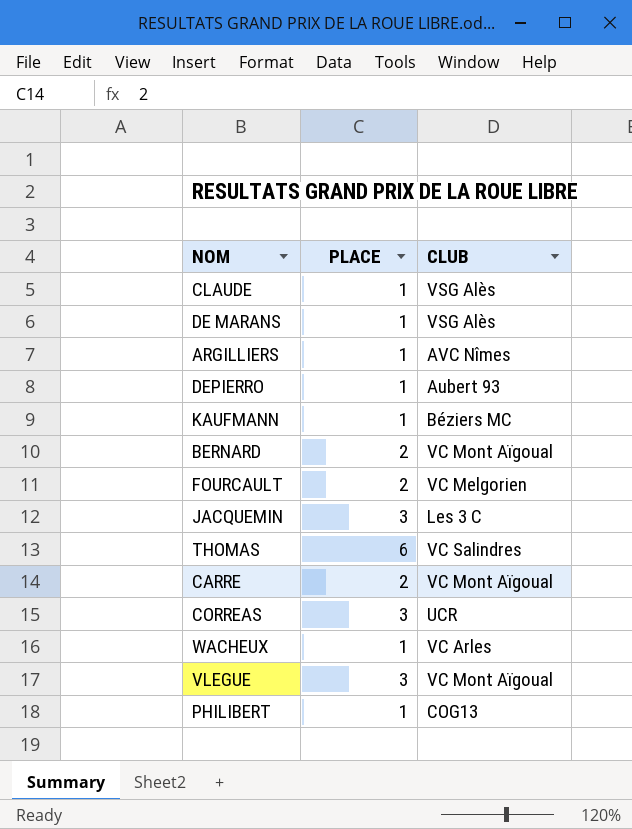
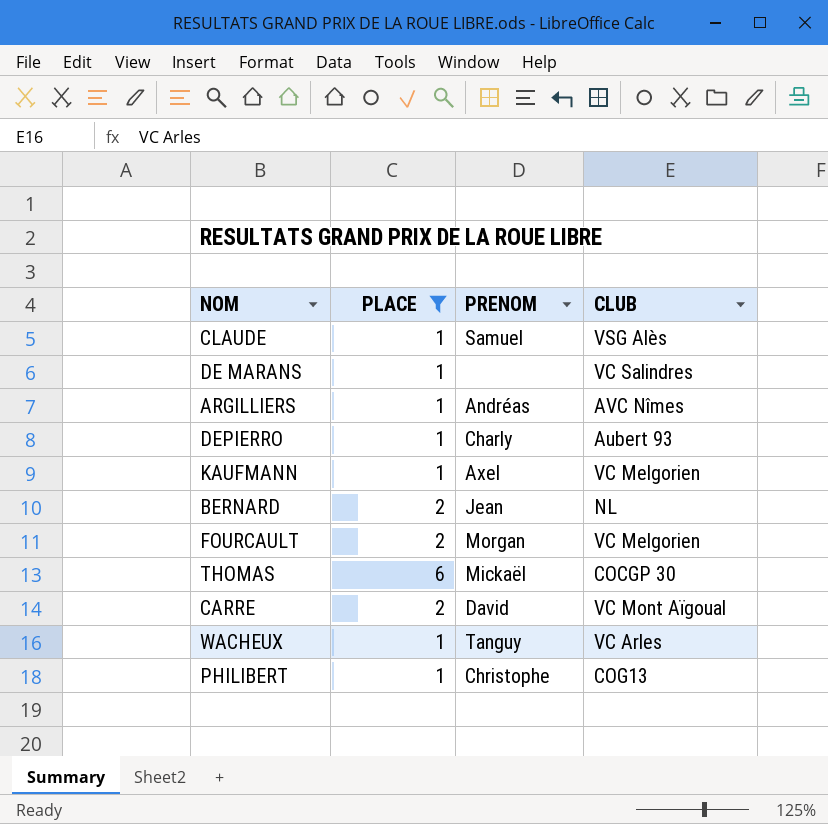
filter: none -> PLACE != 3
column PRENOM | position: none -> 3
DE MARANS | CLUB: VSG Alès -> VC Salindres
KAUFMANN | CLUB: Béziers MC -> VC Melgorien
BERNARD | CLUB: VC Mont Aïgoual -> NL
THOMAS | CLUB: VC Salindres -> COCGP 30

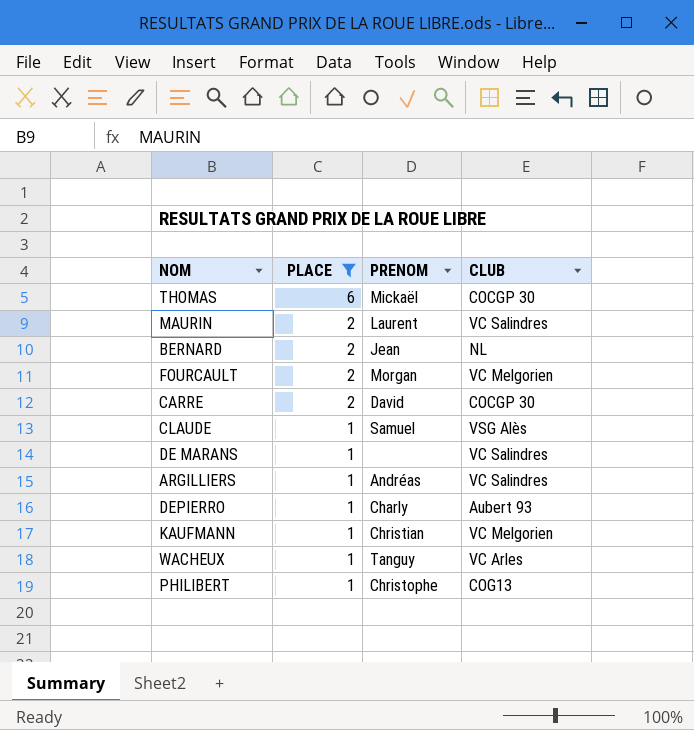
row order: none -> PLACE descending
row MAURIN: none -> 2 | Laurent | VC Salindres
CARRE | CLUB: VC Mont Aïgoual -> COCGP 30
ARGILLIERS | CLUB: AVC Nîmes -> VC Salindres
KAUFMANN | PRENOM: Axel -> Christian

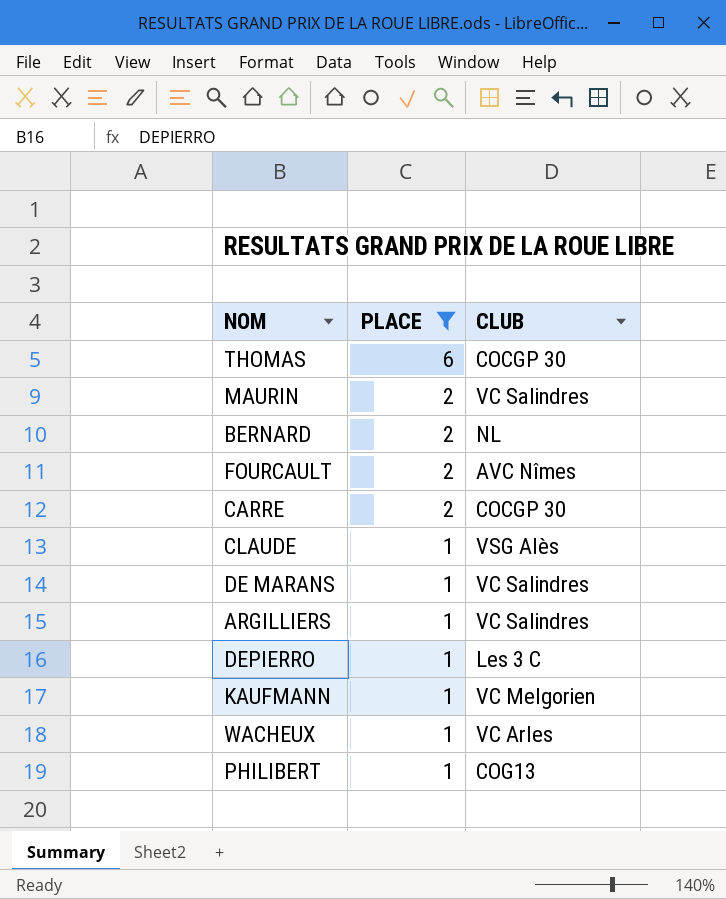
column PRENOM | position: 3 -> none
FOURCAULT | CLUB: VC Melgorien -> AVC Nîmes
DEPIERRO | CLUB: Aubert 93 -> Les 3 C

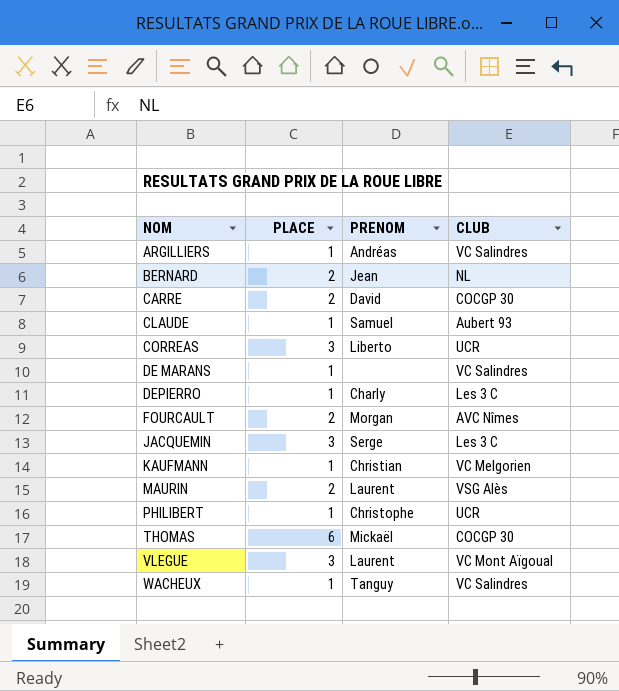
filter: PLACE != 3 -> none
row order: PLACE descending -> NOM ascending
column PRENOM | position: none -> 3
CLAUDE | CLUB: VSG Alès -> Aubert 93
MAURIN | CLUB: VC Salindres -> VSG Alès
PHILIBERT | CLUB: COG13 -> UCR
WACHEUX | CLUB: VC Arles -> VC Salindres

